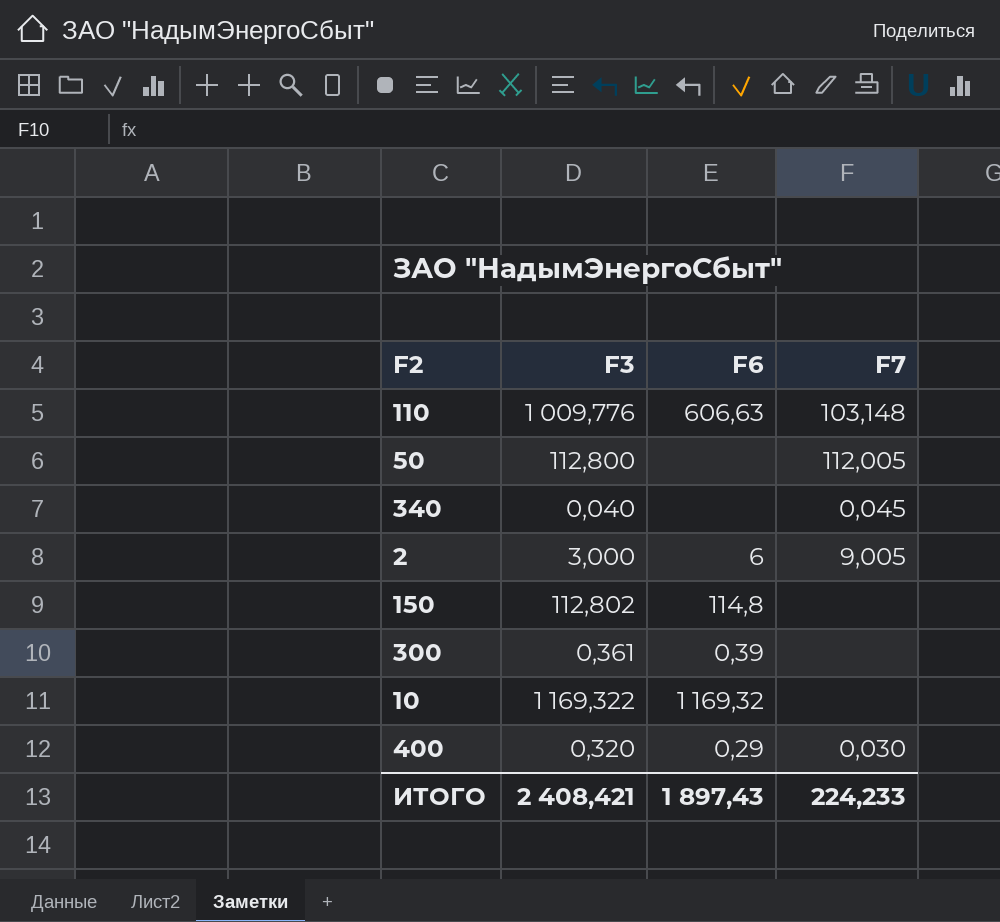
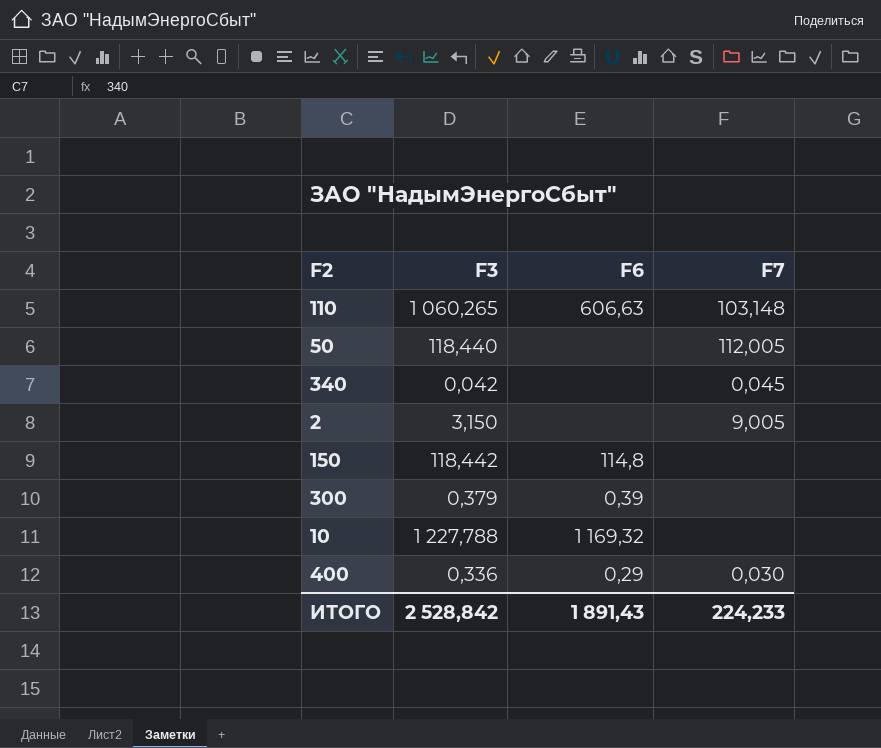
110 | F3: 1 009,776 -> 1 060,265
50 | F3: 112,800 -> 118,440
340 | F3: 0,040 -> 0,042
2 | F3: 3,000 -> 3,150
2 | F6: 6 -> none
150 | F3: 112,802 -> 118,442
300 | F3: 0,361 -> 0,379
10 | F3: 1 169,322 -> 1 227,788
400 | F3: 0,320 -> 0,336
ИТОГО | F3: 2 408,421 -> 2 528,842
ИТОГО | F6: 1 897,43 -> 1 891,43

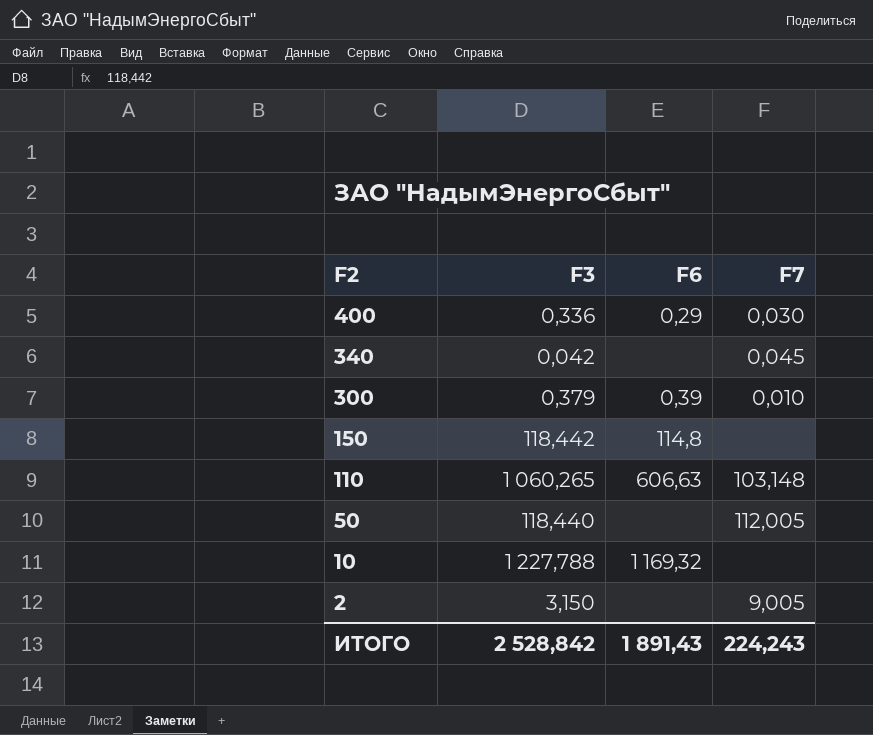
row order: none -> F2 descending
300 | F7: none -> 0,010
ИТОГО | F7: 224,233 -> 224,243

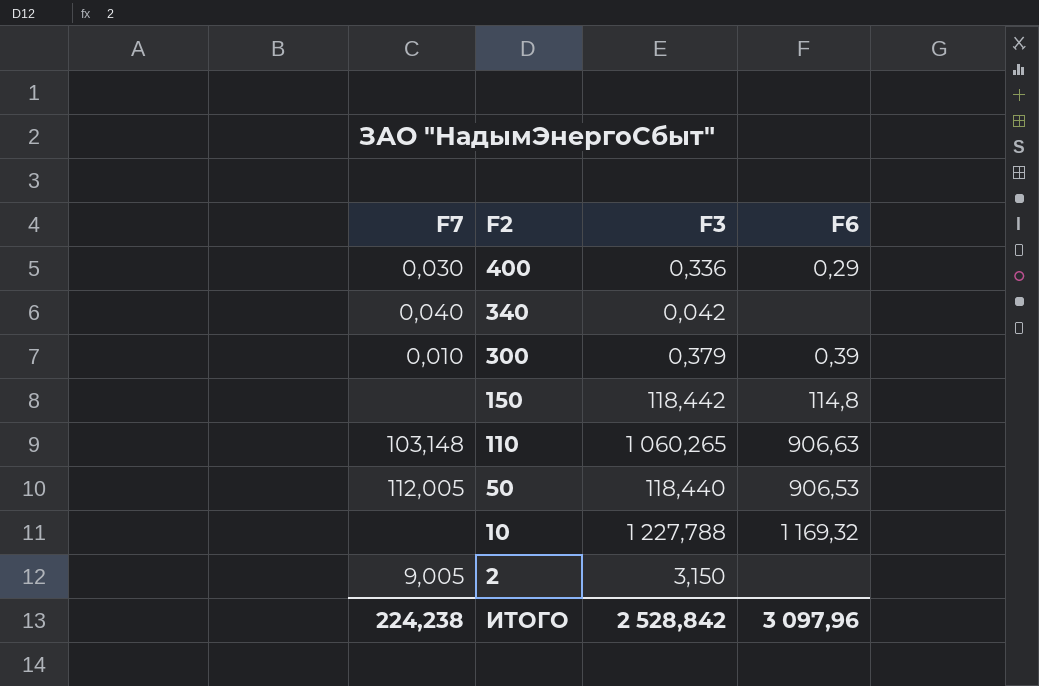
column F7 | position: 4 -> 1
340 | F7: 0,045 -> 0,040
110 | F6: 606,63 -> 906,63
50 | F6: none -> 906,53
ИТОГО | F7: 224,243 -> 224,238
ИТОГО | F6: 1 891,43 -> 3 097,96

